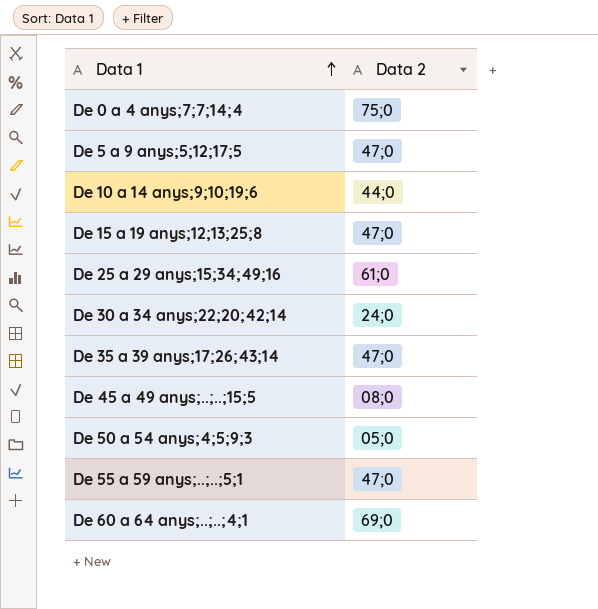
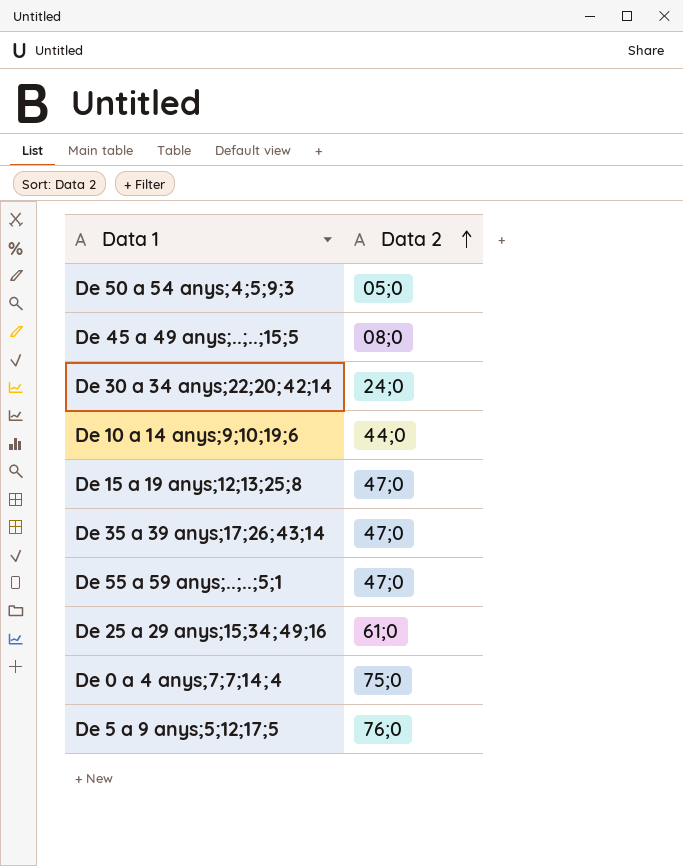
row order: Data 1 ascending -> Data 2 ascending
row De 60 a 64 anys;..;..;4;1: 69;0 -> none
De 5 a 9 anys;5;12;17;5 | Data 2: 47;0 -> 76;0

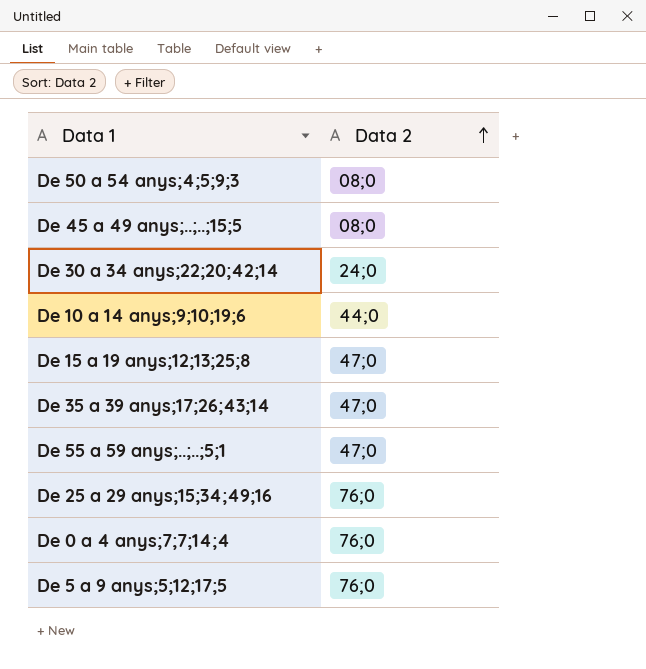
De 50 a 54 anys;4;5;9;3 | Data 2: 05;0 -> 08;0
De 25 a 29 anys;15;34;49;16 | Data 2: 61;0 -> 76;0
De 0 a 4 anys;7;7;14;4 | Data 2: 75;0 -> 76;0

